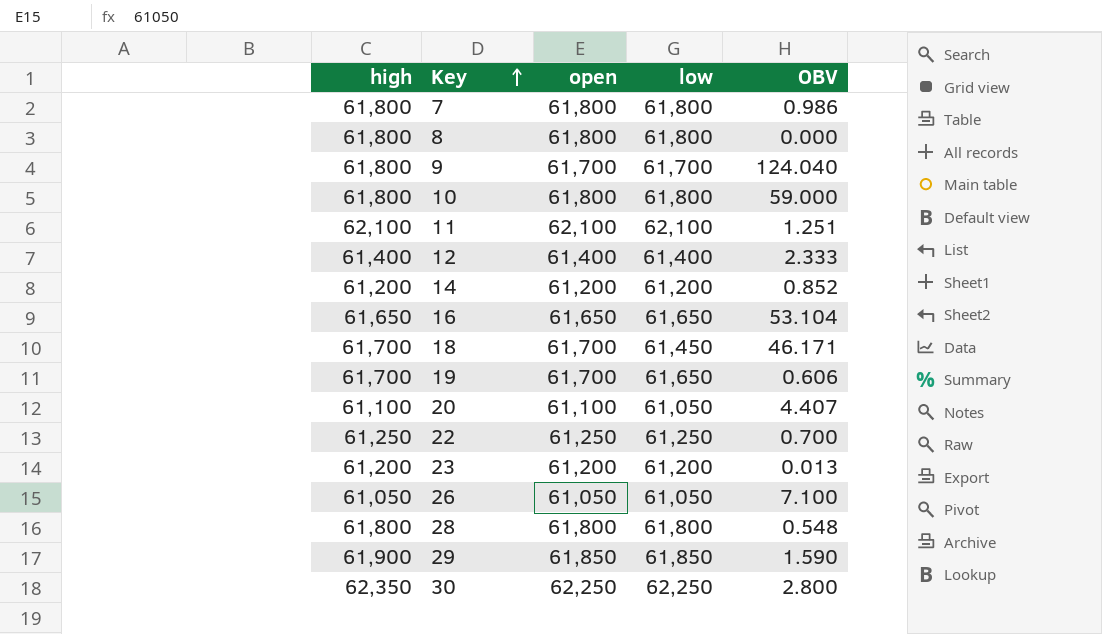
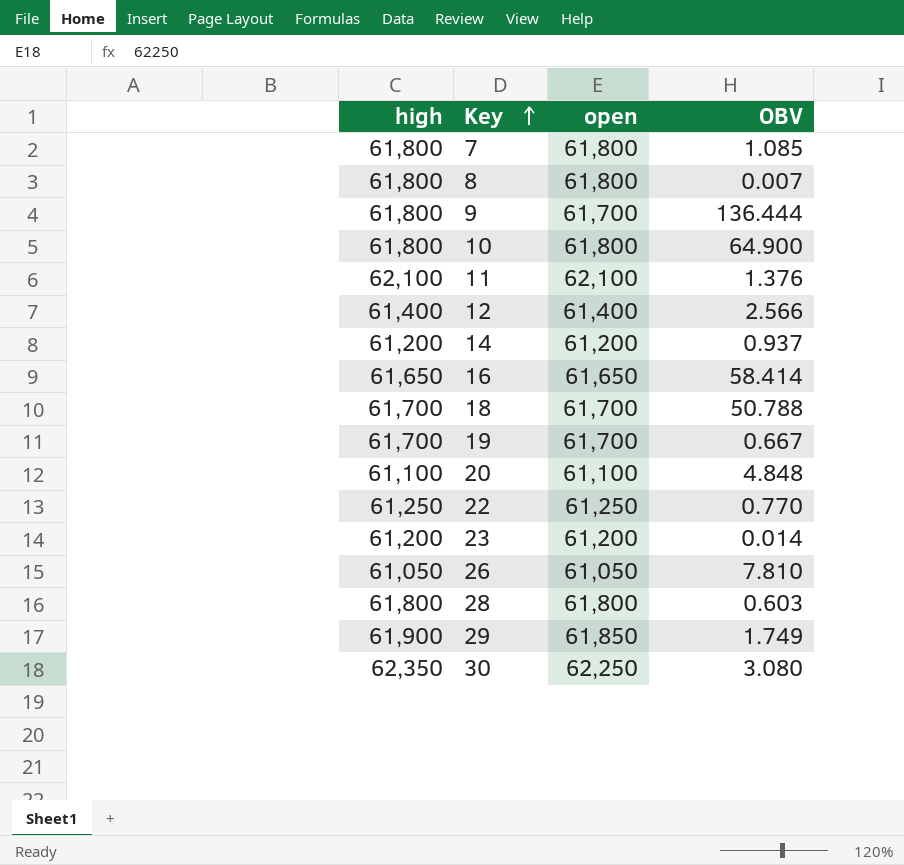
column low | position: 4 -> none
7 | OBV: 0.986 -> 1.085
8 | OBV: 0.000 -> 0.007
9 | OBV: 124.040 -> 136.444
10 | OBV: 59.000 -> 64.900
11 | OBV: 1.251 -> 1.376
12 | OBV: 2.333 -> 2.566
14 | OBV: 0.852 -> 0.937
16 | OBV: 53.104 -> 58.414
18 | OBV: 46.171 -> 50.788
19 | OBV: 0.606 -> 0.667
20 | OBV: 4.407 -> 4.848
22 | OBV: 0.700 -> 0.770
23 | OBV: 0.013 -> 0.014
26 | OBV: 7.100 -> 7.810
28 | OBV: 0.548 -> 0.603
29 | OBV: 1.590 -> 1.749
30 | OBV: 2.800 -> 3.080

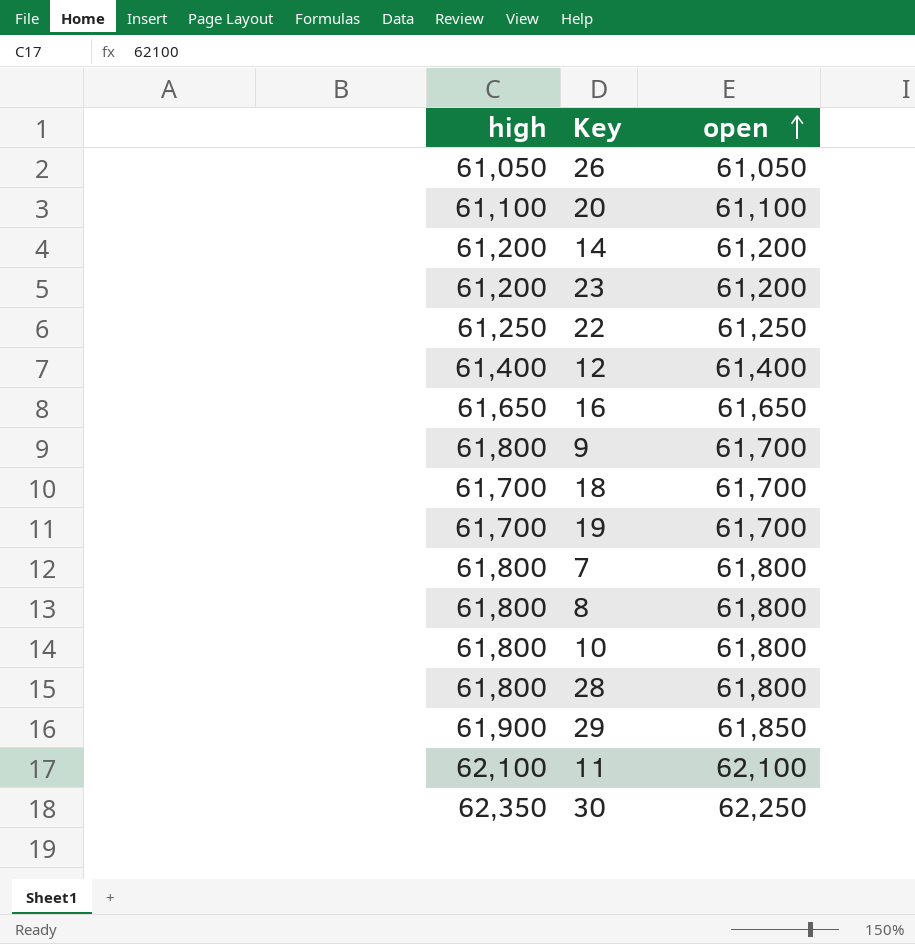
row order: Key ascending -> open ascending
column OBV | position: 4 -> none

